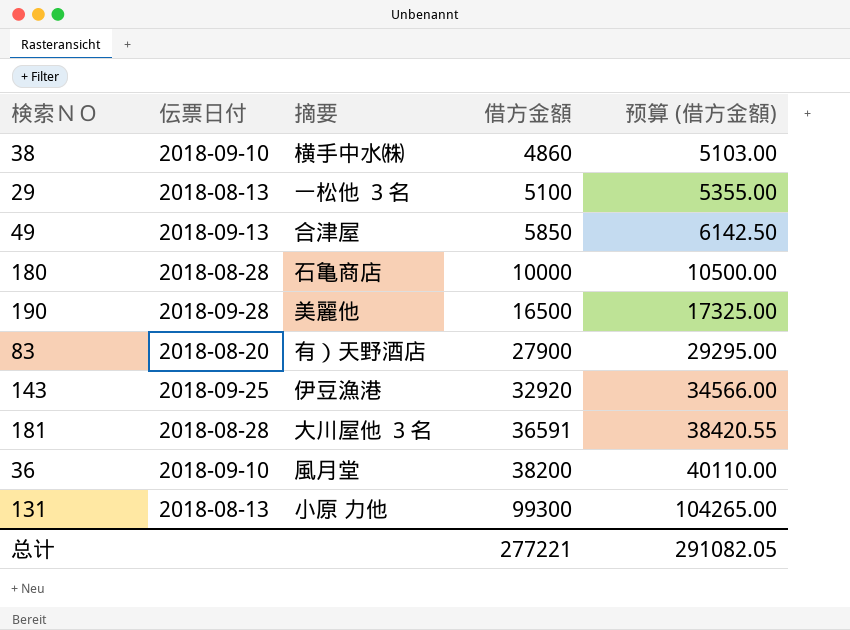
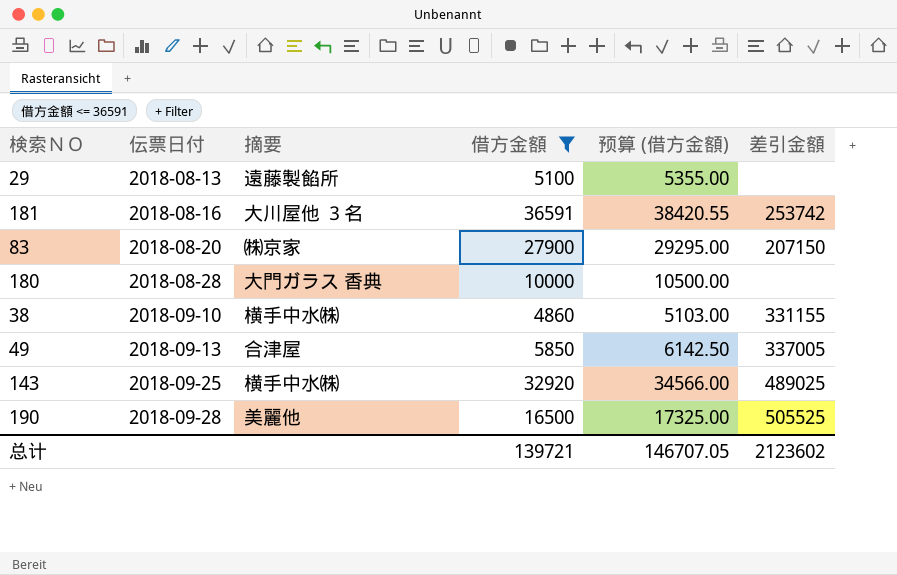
filter: none -> 借方金額 <= 36591
row order: 借方金額 ascending -> 伝票日付 ascending
column 差引金額 | position: none -> 6
29 | 摘要: 一松他 ３名 -> 遠藤製餡所
181 | 伝票日付: 2018-08-28 -> 2018-08-16
83 | 摘要: 有）天野酒店 -> ㈱京家
180 | 摘要: 石亀商店 -> 大門ガラス 香典
143 | 摘要: 伊豆漁港 -> 横手中水㈱
总计 | 借方金額: 277221 -> 139721
总计 | 预算 (借方金額): 291082.05 -> 146707.05

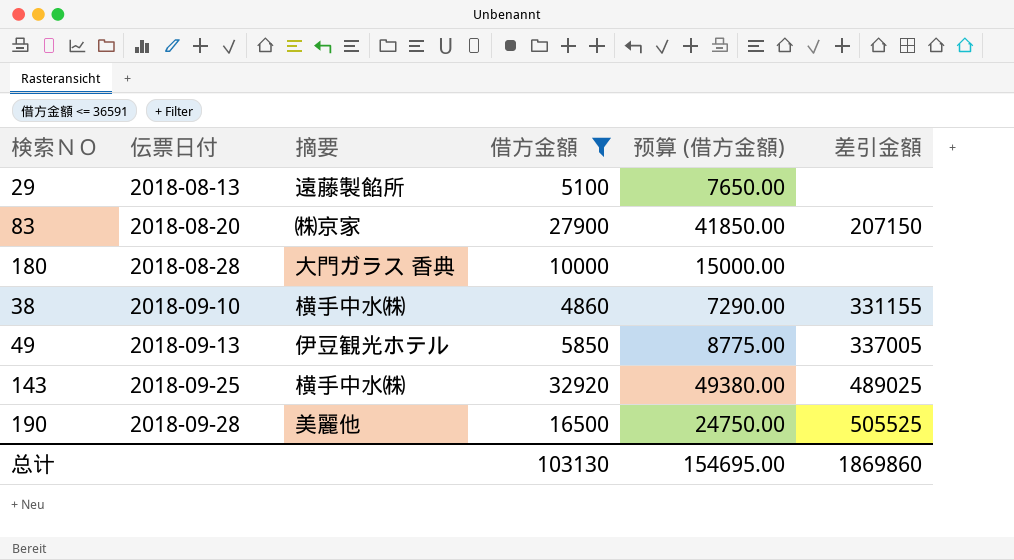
column 预算 (借方金額) | formula: [借方金額] * 1.05 -> [借方金額] * 1.5
row 181: 2018-08-16 | 大川屋他 ３名 | 36591 | 38420.55 | 253742 -> none
49 | 摘要: 合津屋 -> 伊豆観光ホテル
总计 | 借方金額: 139721 -> 103130
总计 | 预算 (借方金額): 146707.05 -> 154695.00
总计 | 差引金額: 2123602 -> 1869860

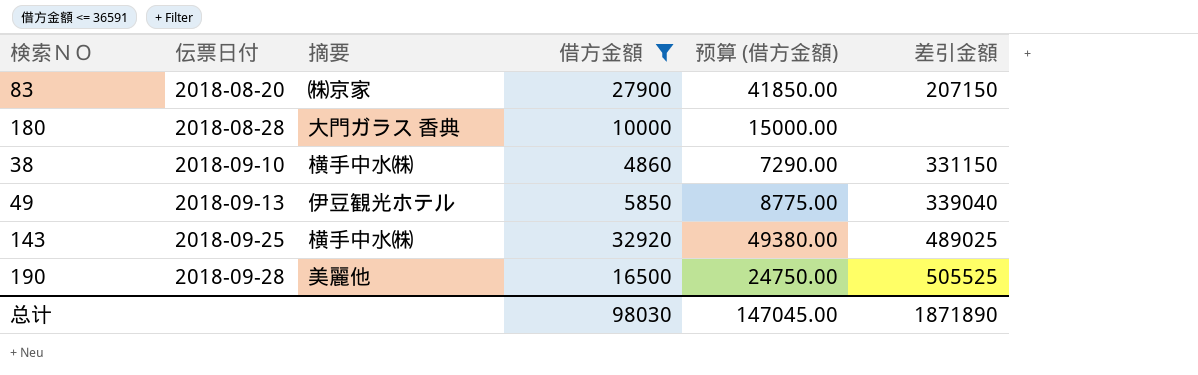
row 29: 2018-08-13 | 遠藤製餡所 | 5100 | 7650.00 | none -> none
38 | 差引金額: 331155 -> 331150
49 | 差引金額: 337005 -> 339040
总计 | 借方金額: 103130 -> 98030
总计 | 预算 (借方金額): 154695.00 -> 147045.00
总计 | 差引金額: 1869860 -> 1871890

